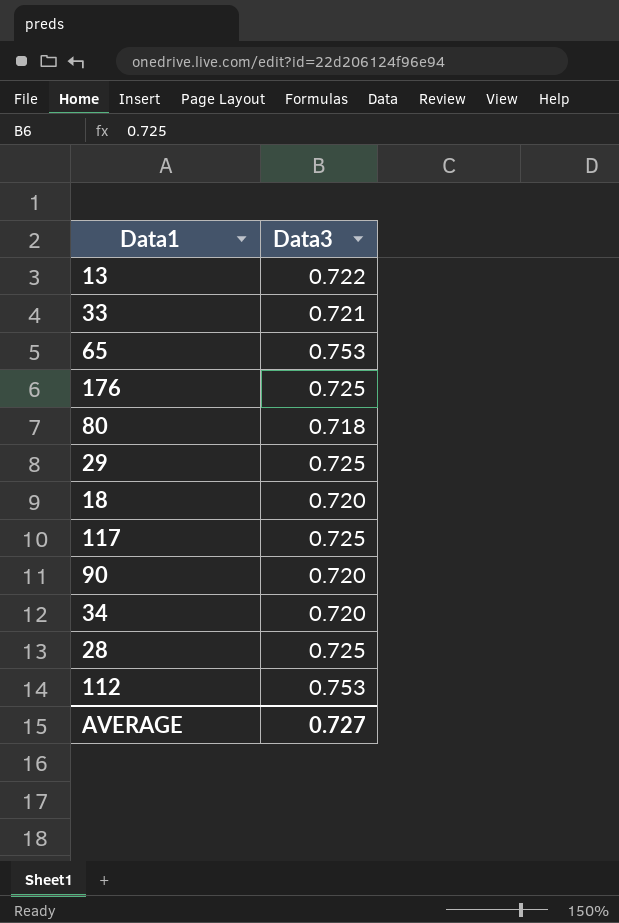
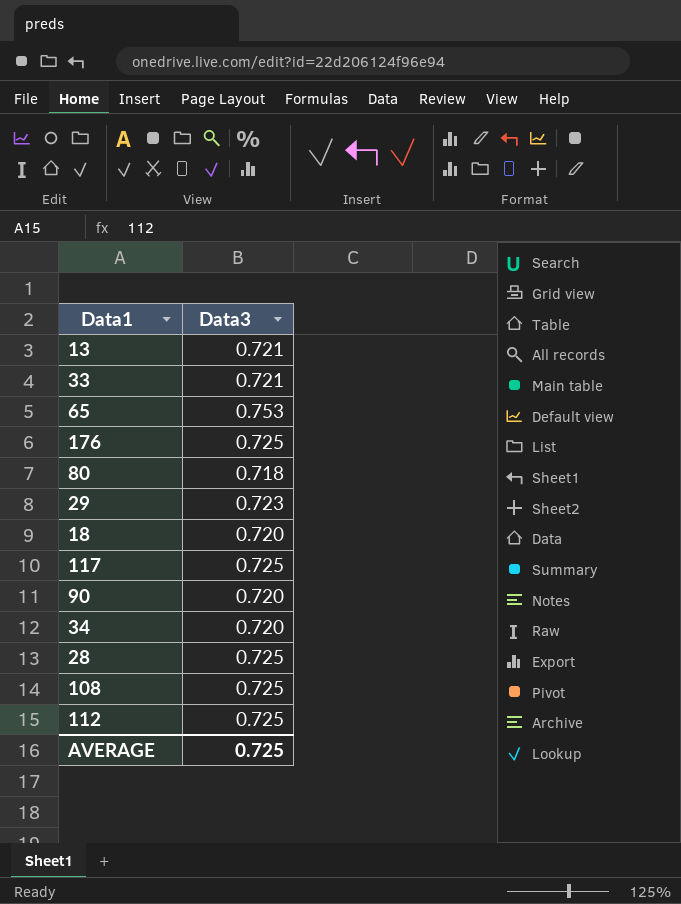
13 | Data3: 0.722 -> 0.721
29 | Data3: 0.725 -> 0.723
row 108: none -> 0.725
112 | Data3: 0.753 -> 0.725
AVERAGE | Data3: 0.727 -> 0.725

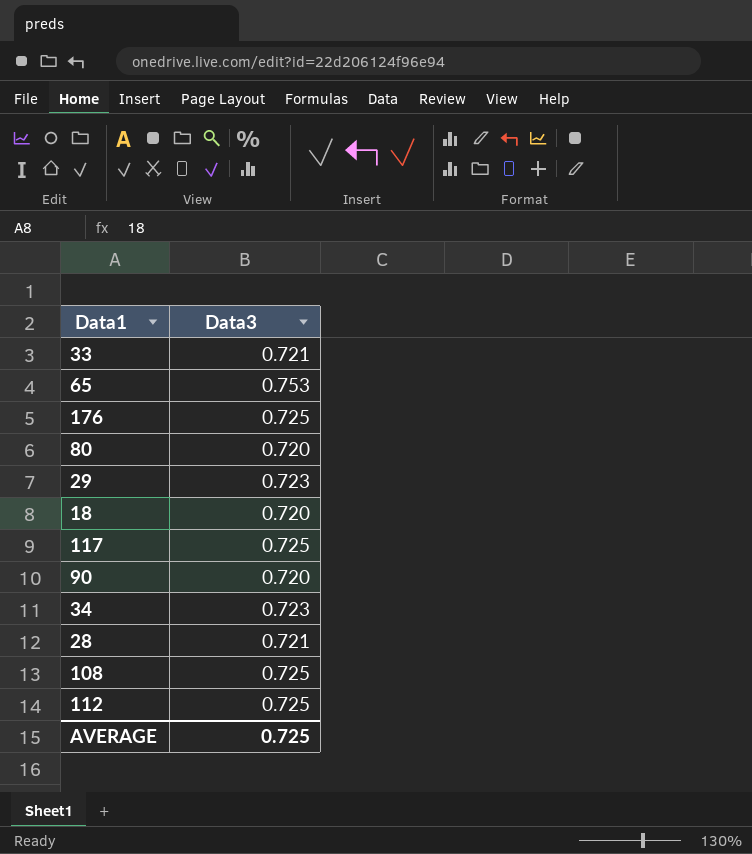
row 13: 0.721 -> none
80 | Data3: 0.718 -> 0.720
34 | Data3: 0.720 -> 0.723
28 | Data3: 0.725 -> 0.721

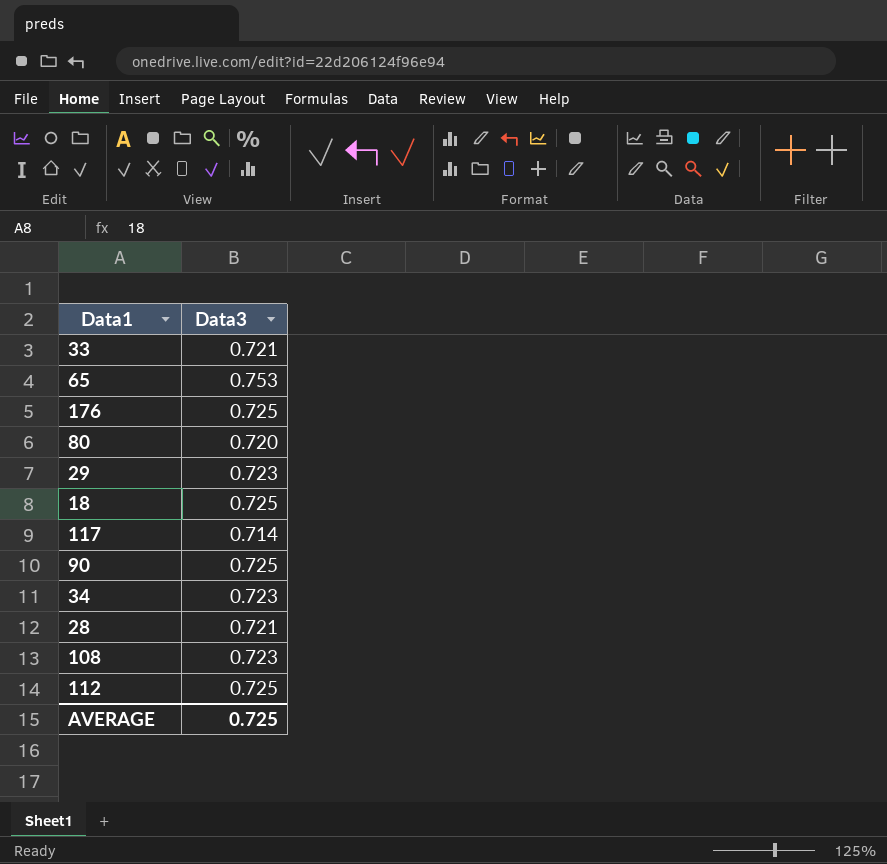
18 | Data3: 0.720 -> 0.725
117 | Data3: 0.725 -> 0.714
90 | Data3: 0.720 -> 0.725
108 | Data3: 0.725 -> 0.723

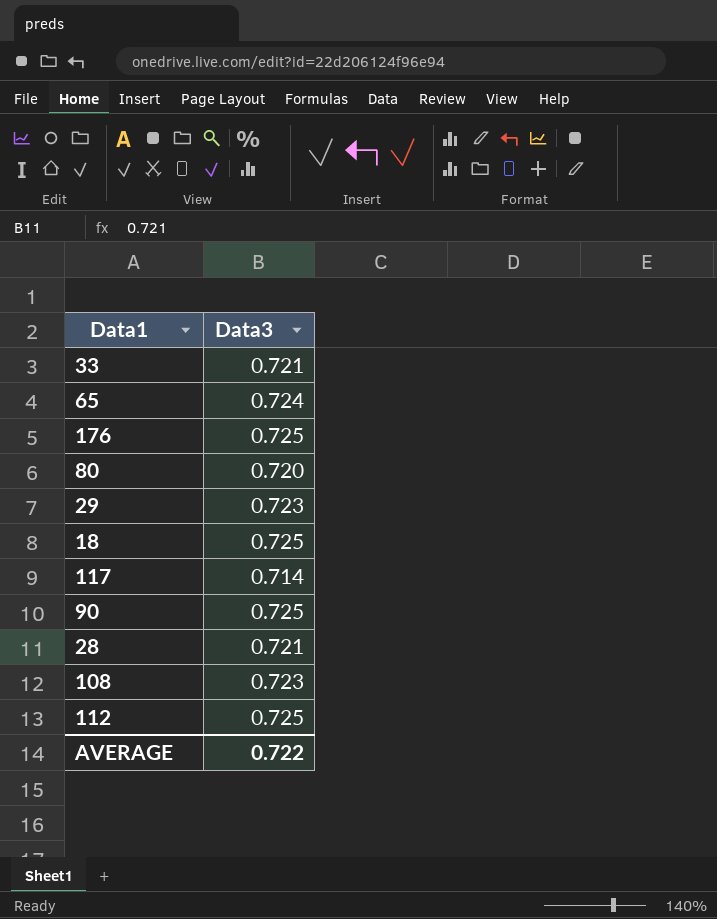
row 34: 0.723 -> none
65 | Data3: 0.753 -> 0.724
AVERAGE | Data3: 0.725 -> 0.722

